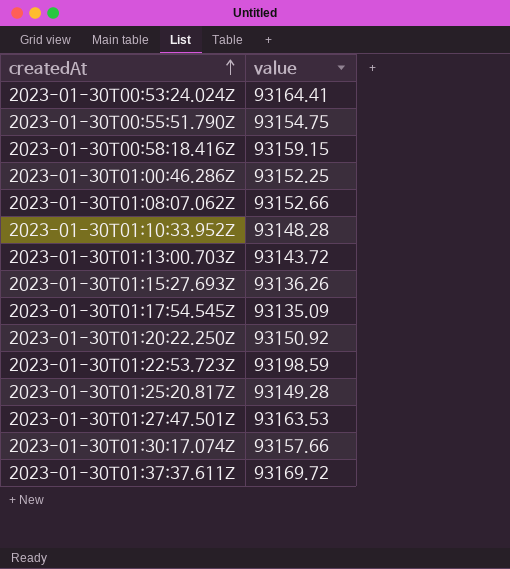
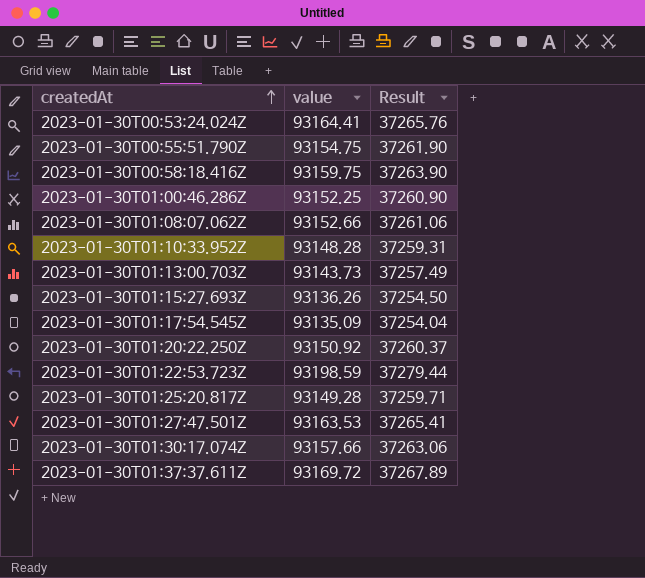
column Result | formula: none -> [value] * 0.4
2023-01-30T00:58:18.416Z | value: 93159.15 -> 93159.75
2023-01-30T01:13:00.703Z | value: 93143.72 -> 93143.73

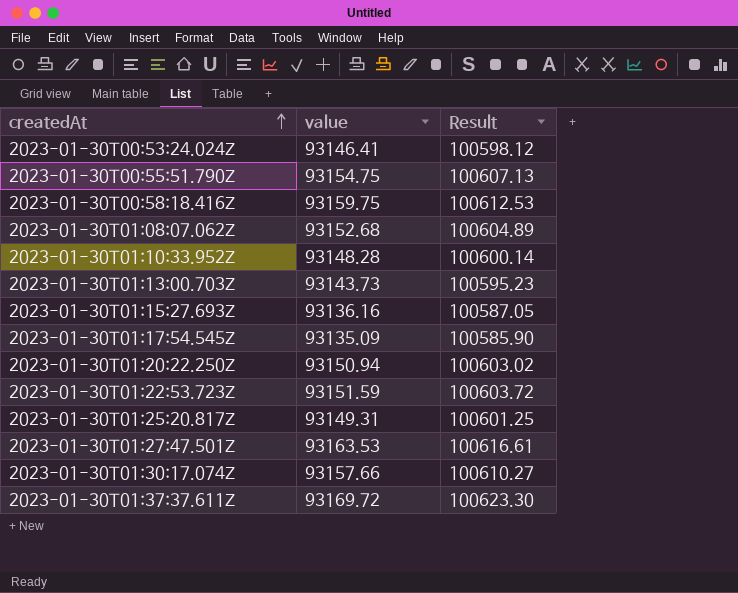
column Result | formula: [value] * 0.4 -> [value] * 1.08
row 2023-01-30T01:00:46.286Z: 93152.25 | 37260.90 -> none
2023-01-30T00:53:24.024Z | value: 93164.41 -> 93146.41
2023-01-30T01:08:07.062Z | value: 93152.66 -> 93152.68
2023-01-30T01:15:27.693Z | value: 93136.26 -> 93136.16
2023-01-30T01:20:22.250Z | value: 93150.92 -> 93150.94
2023-01-30T01:22:53.723Z | value: 93198.59 -> 93151.59
2023-01-30T01:25:20.817Z | value: 93149.28 -> 93149.31

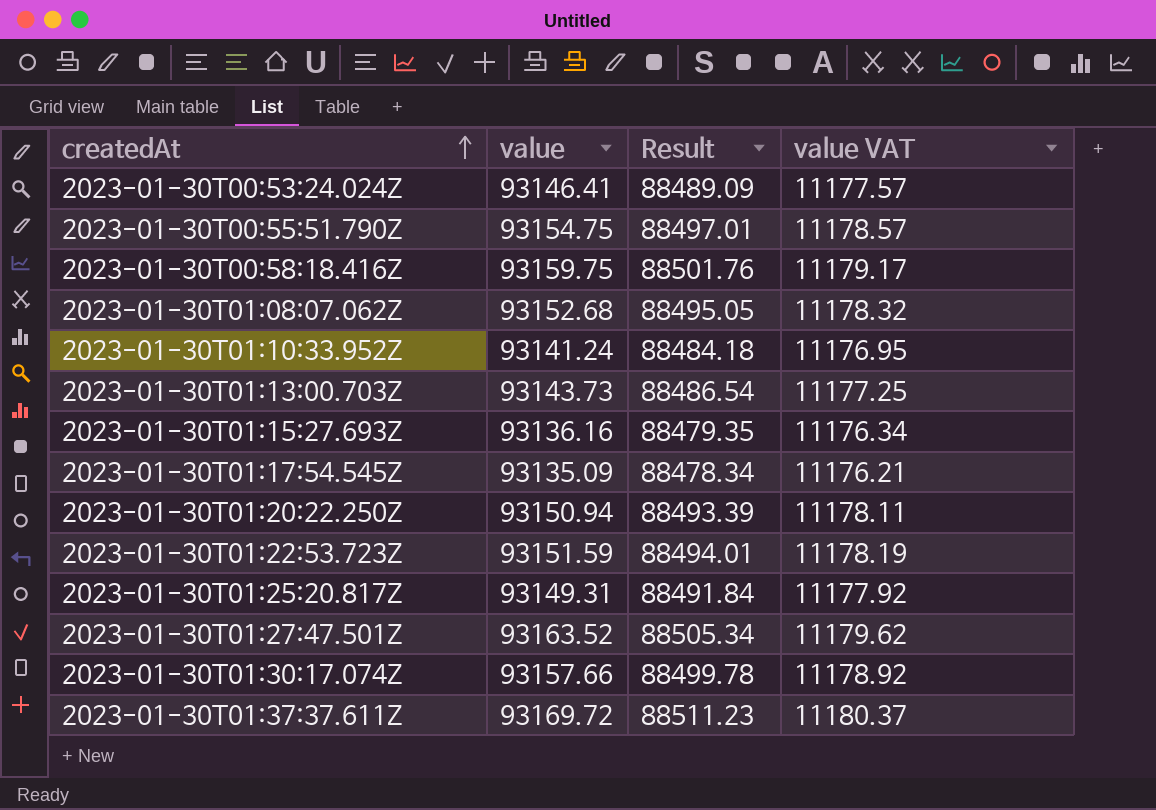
column Result | formula: [value] * 1.08 -> [value] * 0.95
column value VAT | formula: none -> [value] * 0.12
2023-01-30T01:10:33.952Z | value: 93148.28 -> 93141.24
2023-01-30T01:27:47.501Z | value: 93163.53 -> 93163.52

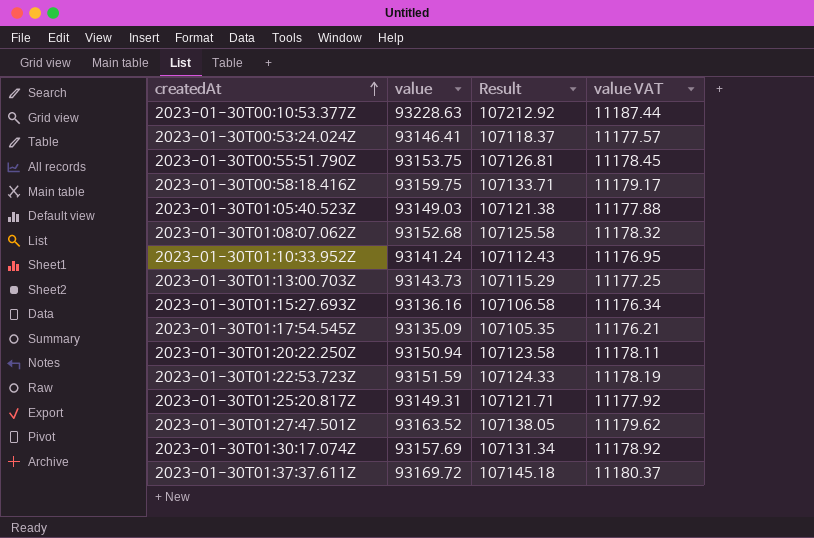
column Result | formula: [value] * 0.95 -> [value] * 1.15
row 2023-01-30T00:10:53.377Z: none -> 93228.63 | 107212.92 | 11187.44
2023-01-30T00:55:51.790Z | value: 93154.75 -> 93153.75
2023-01-30T00:55:51.790Z | value VAT: 11178.57 -> 11178.45
row 2023-01-30T01:05:40.523Z: none -> 93149.03 | 107121.38 | 11177.88
2023-01-30T01:30:17.074Z | value: 93157.66 -> 93157.69

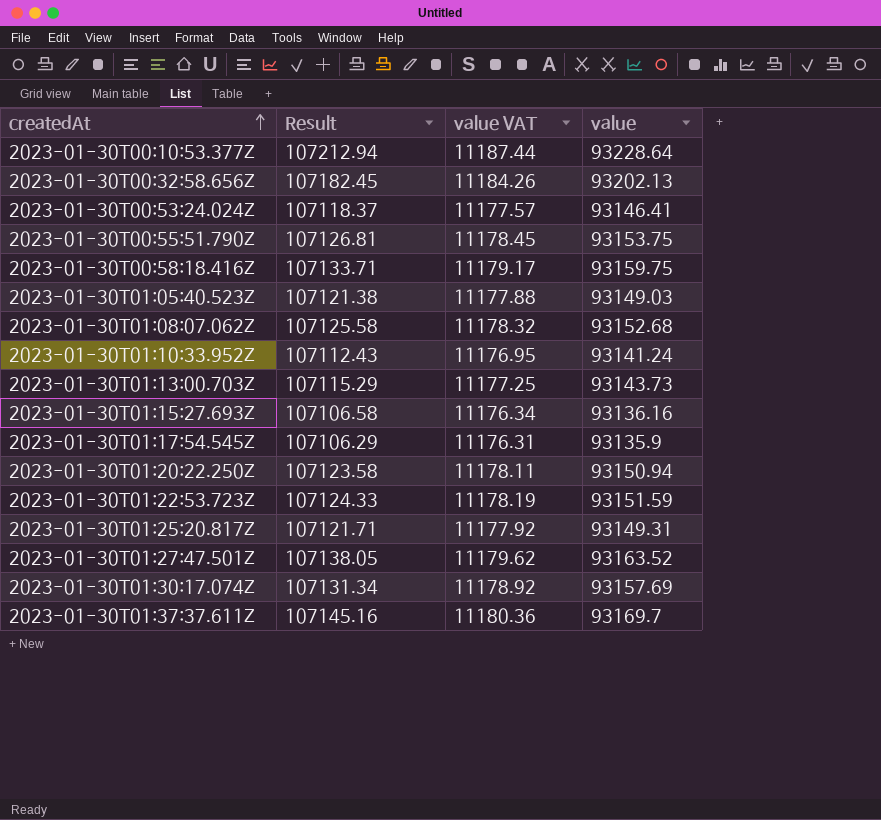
column value | position: 2 -> 4
2023-01-30T00:10:53.377Z | Result: 107212.92 -> 107212.94
2023-01-30T00:10:53.377Z | value: 93228.63 -> 93228.64
row 2023-01-30T00:32:58.656Z: none -> 107182.45 | 11184.26 | 93202.13
2023-01-30T01:17:54.545Z | Result: 107105.35 -> 107106.29
2023-01-30T01:17:54.545Z | value VAT: 11176.21 -> 11176.31
2023-01-30T01:17:54.545Z | value: 93135.09 -> 93135.9
2023-01-30T01:37:37.611Z | Result: 107145.18 -> 107145.16
2023-01-30T01:37:37.611Z | value VAT: 11180.37 -> 11180.36
2023-01-30T01:37:37.611Z | value: 93169.72 -> 93169.7

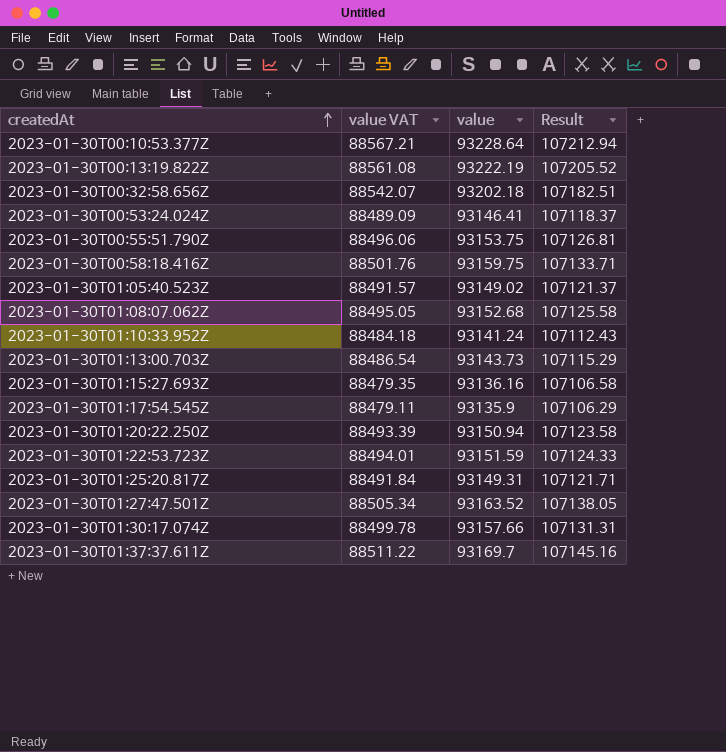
column value VAT | formula: [value] * 0.12 -> [value] * 0.95
column Result | position: 2 -> 4
row 2023-01-30T00:13:19.822Z: none -> 88561.08 | 93222.19 | 107205.52
2023-01-30T00:32:58.656Z | value: 93202.13 -> 93202.18
2023-01-30T00:32:58.656Z | Result: 107182.45 -> 107182.51
2023-01-30T01:05:40.523Z | value: 93149.03 -> 93149.02
2023-01-30T01:05:40.523Z | Result: 107121.38 -> 107121.37
2023-01-30T01:30:17.074Z | value: 93157.69 -> 93157.66
2023-01-30T01:30:17.074Z | Result: 107131.34 -> 107131.31

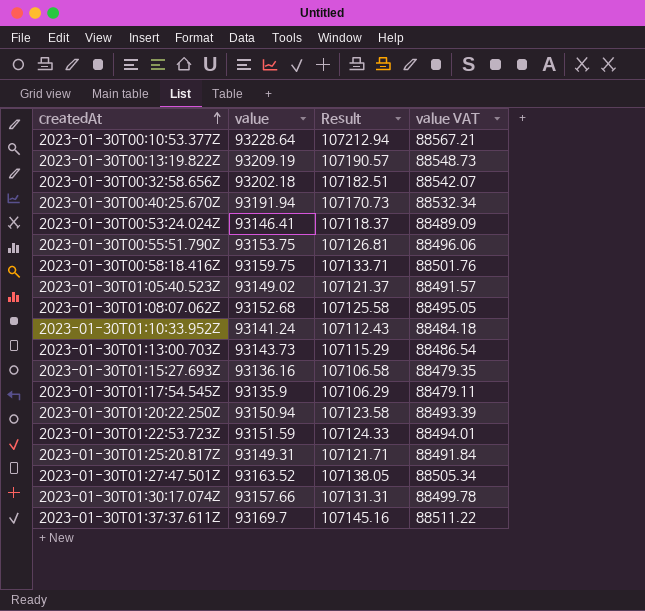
column value VAT | position: 2 -> 4
2023-01-30T00:13:19.822Z | value: 93222.19 -> 93209.19
2023-01-30T00:13:19.822Z | Result: 107205.52 -> 107190.57
2023-01-30T00:13:19.822Z | value VAT: 88561.08 -> 88548.73
row 2023-01-30T00:40:25.670Z: none -> 93191.94 | 107170.73 | 88532.34

